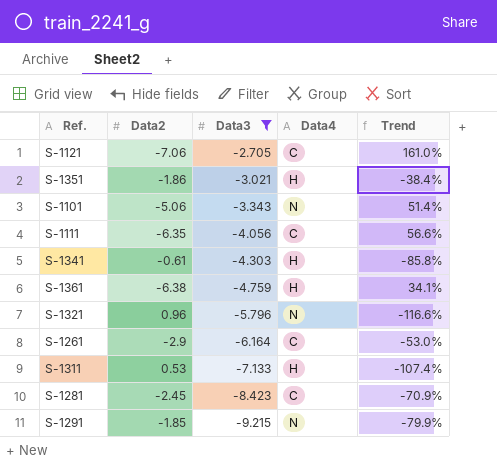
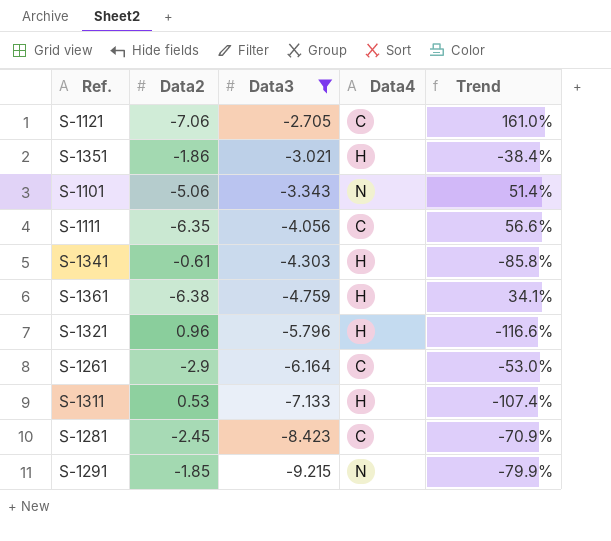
S-1321 | Data4: N -> H

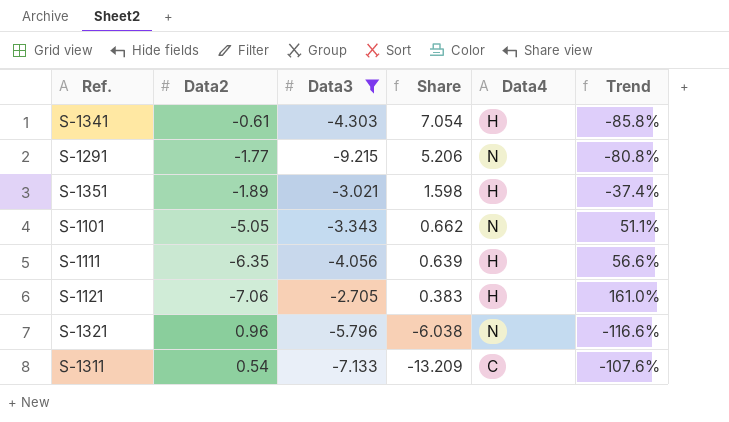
row order: Data3 descending -> Share descending
column Share | formula: none -> [Data3] / [Data2]
row S-1361: -6.38 | -4.759 | H | 34.1% -> none
row S-1261: -2.9 | -6.164 | C | -53.0% -> none
row S-1281: -2.45 | -8.423 | C | -70.9% -> none
S-1291 | Data2: -1.85 -> -1.77
S-1291 | Trend: -79.9% -> -80.8%
S-1351 | Data2: -1.86 -> -1.89
S-1351 | Trend: -38.4% -> -37.4%
S-1101 | Data2: -5.06 -> -5.05
S-1101 | Trend: 51.4% -> 51.1%
S-1111 | Data4: C -> H
S-1121 | Data4: C -> H
S-1321 | Data4: H -> N
S-1311 | Data2: 0.53 -> 0.54
S-1311 | Data4: H -> C
S-1311 | Trend: -107.4% -> -107.6%

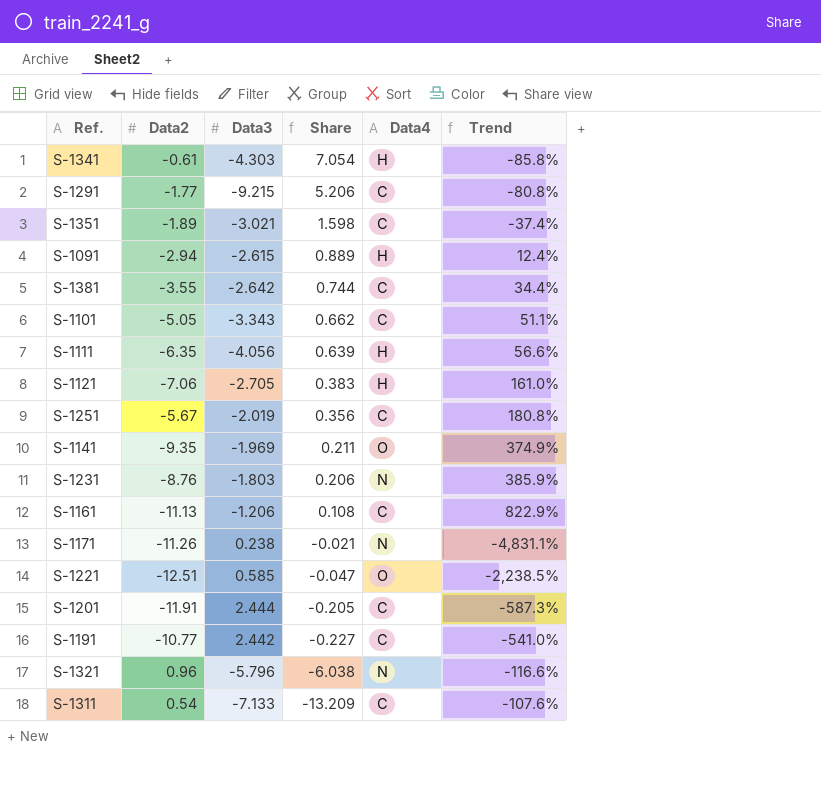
filter: Data3 <= -2.705 -> none
S-1291 | Data4: N -> C
S-1351 | Data4: H -> C
S-1101 | Data4: N -> C

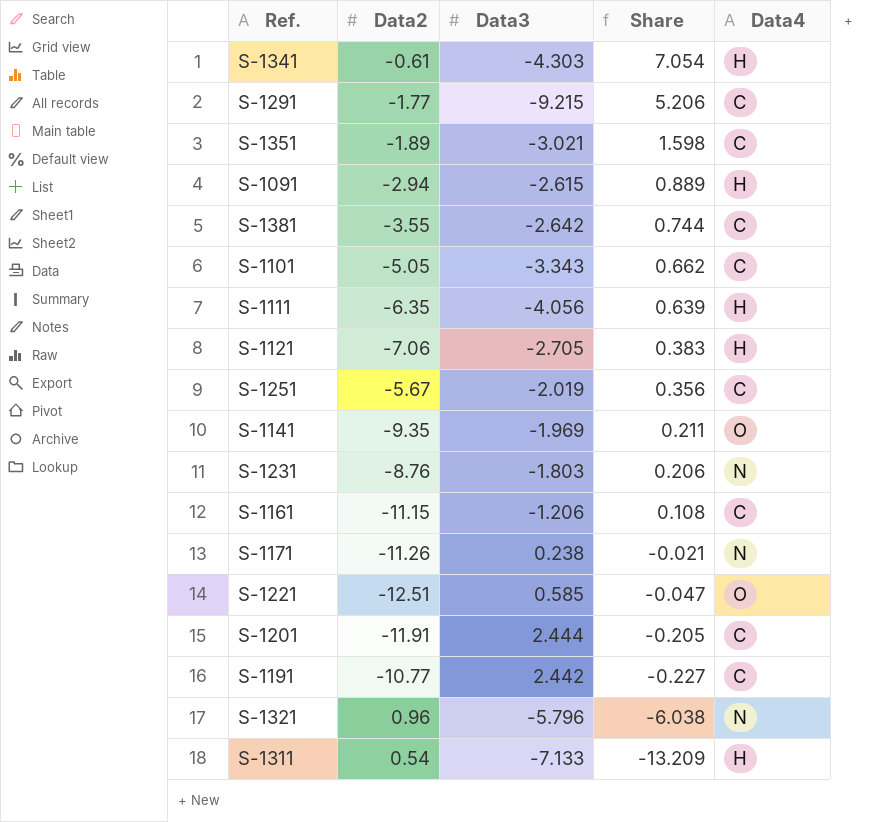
column Trend | formula: ([Data2] - [Data3]) / [Data3] -> none
S-1161 | Data2: -11.13 -> -11.15
S-1311 | Data4: C -> H

